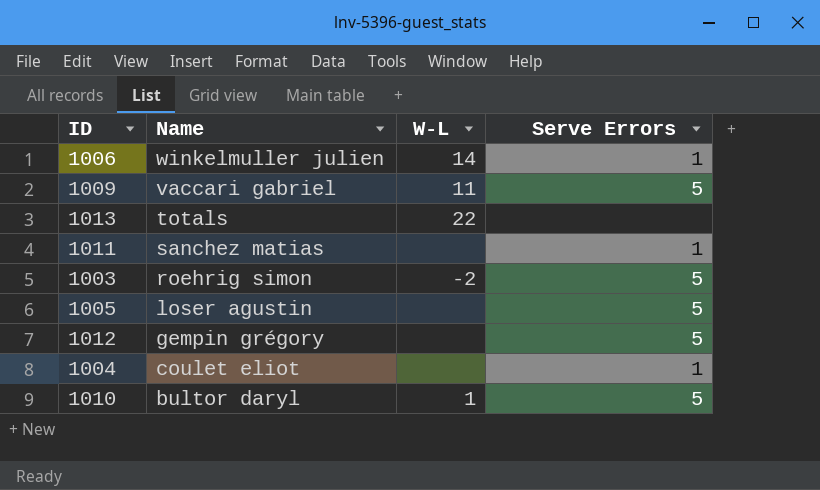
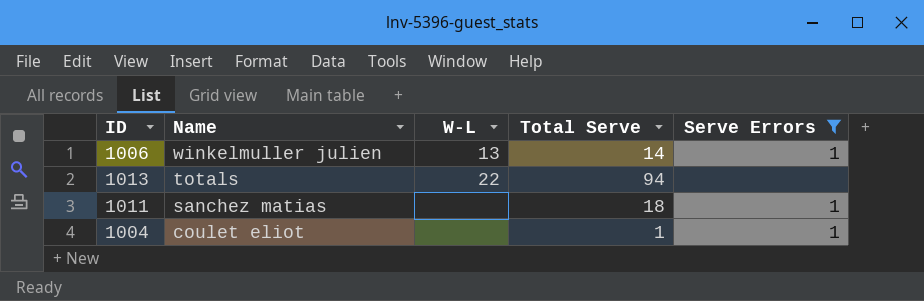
filter: none -> Serve Errors != 5
column Total Serve | position: none -> 4
1006 | W-L: 14 -> 13

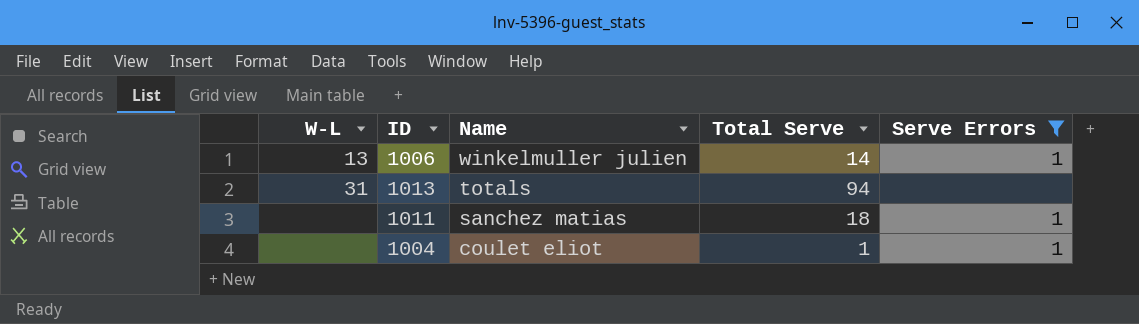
column W-L | position: 3 -> 1
1013 | W-L: 22 -> 31

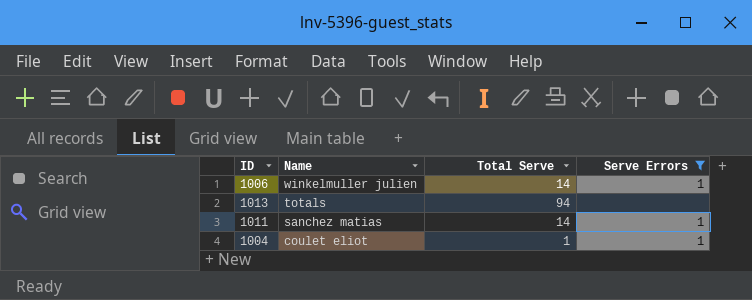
column W-L | position: 1 -> none
1011 | Total Serve: 18 -> 14

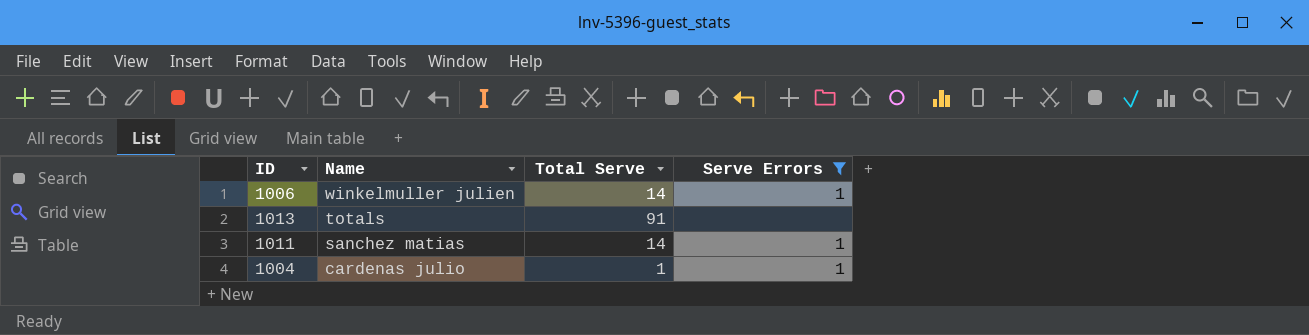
1013 | Total Serve: 94 -> 91
1004 | Name: coulet eliot -> cardenas julio

